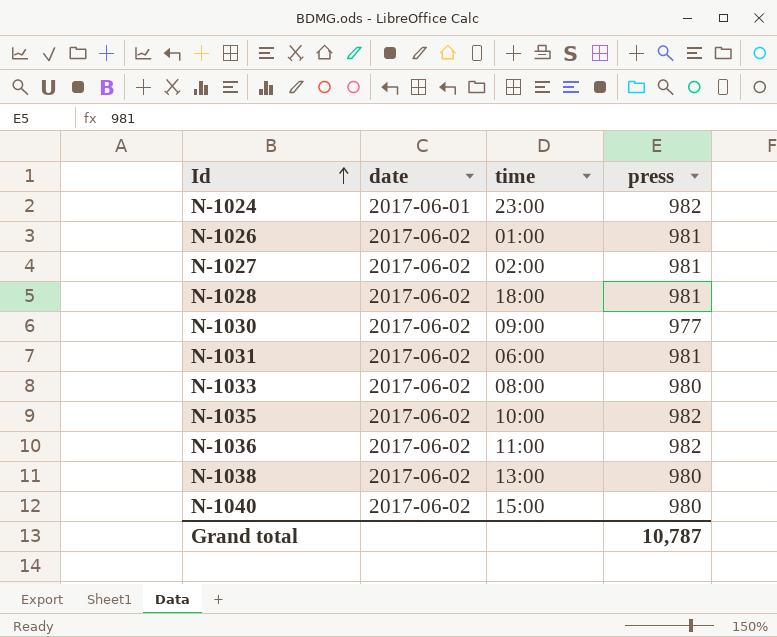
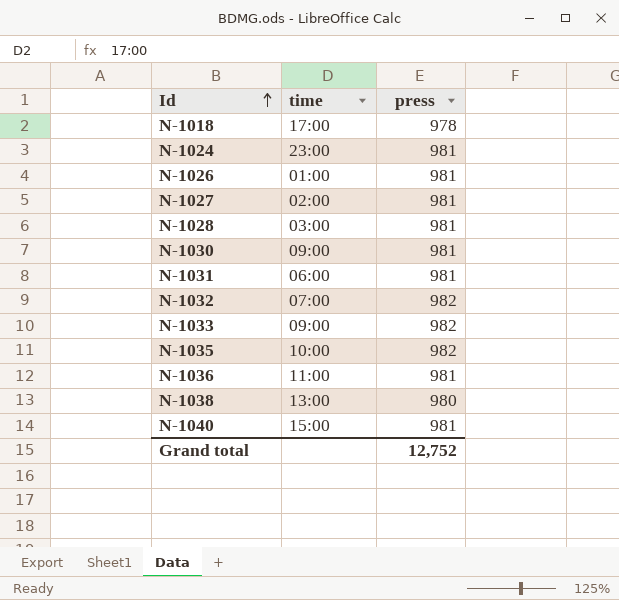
column date | position: 2 -> none
row N-1018: none -> 17:00 | 978
N-1024 | press: 982 -> 981
N-1028 | time: 18:00 -> 03:00
N-1030 | press: 977 -> 981
row N-1032: none -> 07:00 | 982
N-1033 | time: 08:00 -> 09:00
N-1033 | press: 980 -> 982
N-1036 | press: 982 -> 981
N-1040 | press: 980 -> 981
Grand total | press: 10,787 -> 12,752

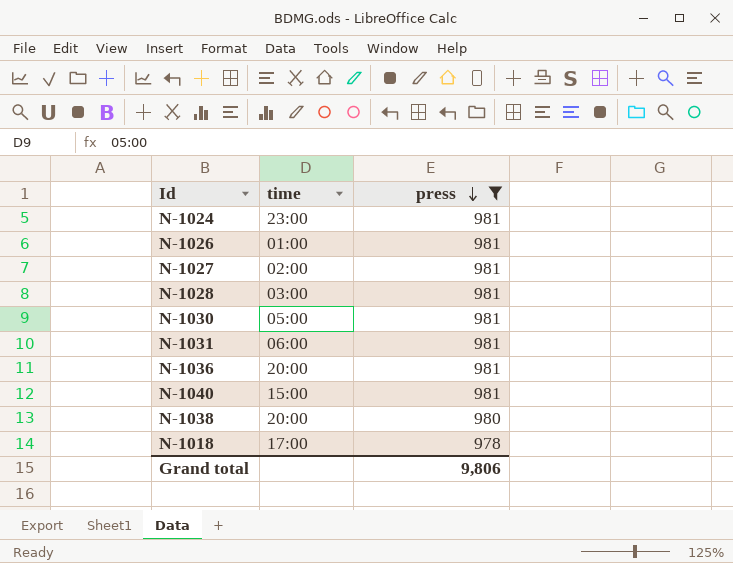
filter: none -> press != 982
row order: Id ascending -> press descending
N-1030 | time: 09:00 -> 05:00
N-1036 | time: 11:00 -> 20:00
N-1038 | time: 13:00 -> 20:00
Grand total | press: 12,752 -> 9,806

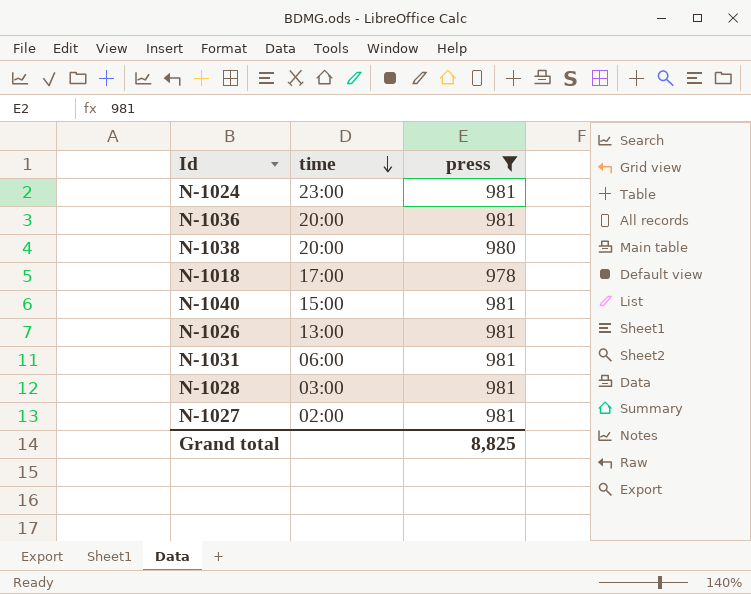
row order: press descending -> time descending
row N-1030: 05:00 | 981 -> none
N-1026 | time: 01:00 -> 13:00
Grand total | press: 9,806 -> 8,825

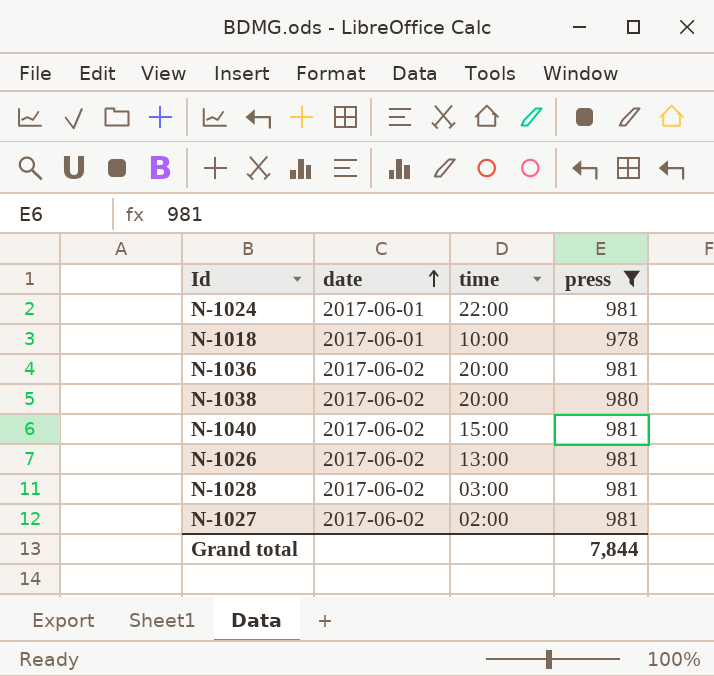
row order: time descending -> date ascending
column date | position: none -> 2
row N-1031: 06:00 | 981 -> none
N-1024 | time: 23:00 -> 22:00
N-1018 | time: 17:00 -> 10:00
Grand total | press: 8,825 -> 7,844

